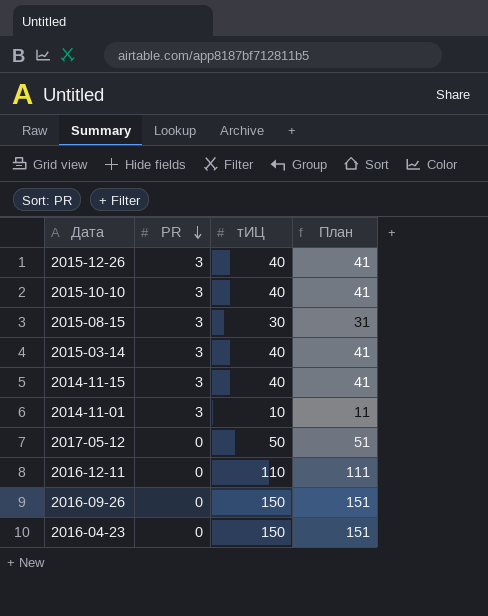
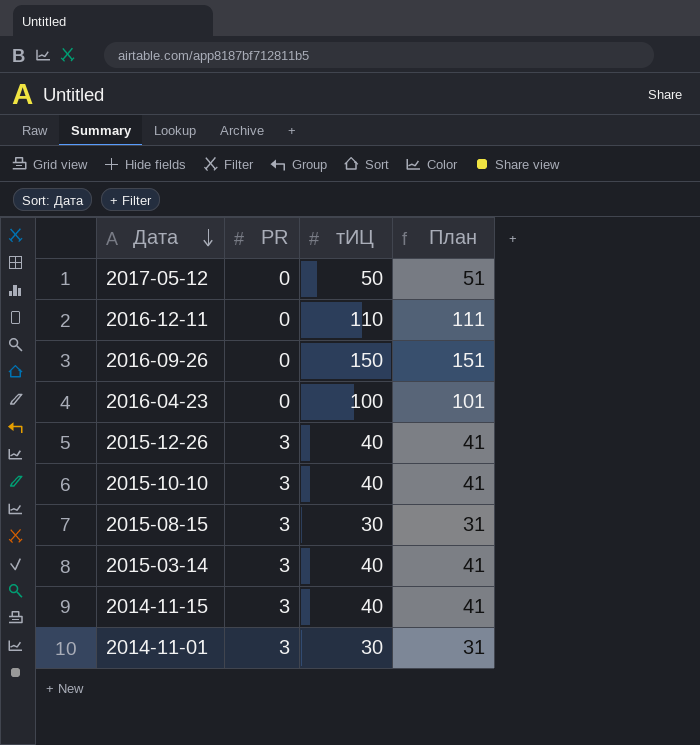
row order: PR descending -> Дата descending
2016-04-23 | тИЦ: 150 -> 100
2016-04-23 | План: 151 -> 101
2014-11-01 | тИЦ: 10 -> 30
2014-11-01 | План: 11 -> 31

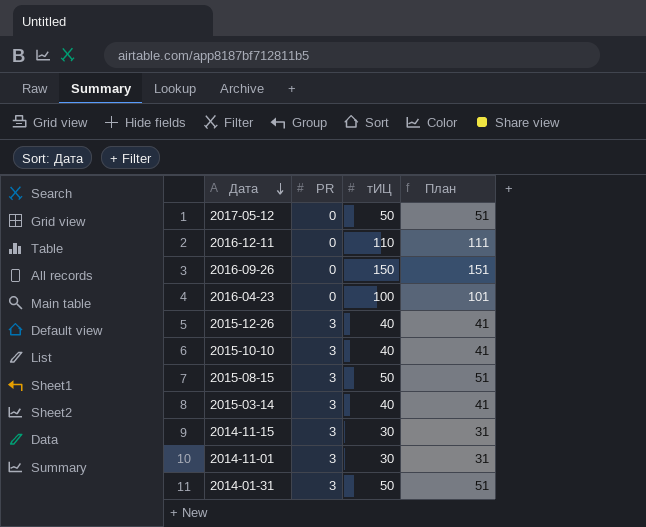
2015-08-15 | тИЦ: 30 -> 50
2015-08-15 | План: 31 -> 51
2014-11-15 | тИЦ: 40 -> 30
2014-11-15 | План: 41 -> 31
row 2014-01-31: none -> 3 | 50 | 51

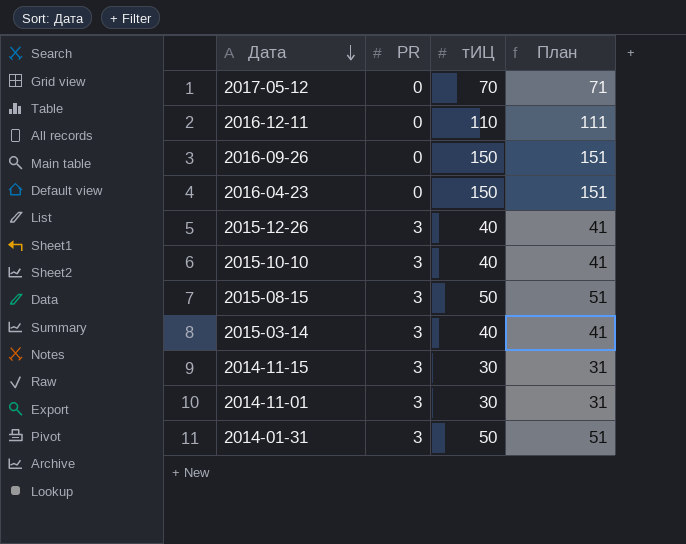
2017-05-12 | тИЦ: 50 -> 70
2017-05-12 | План: 51 -> 71
2016-04-23 | тИЦ: 100 -> 150
2016-04-23 | План: 101 -> 151

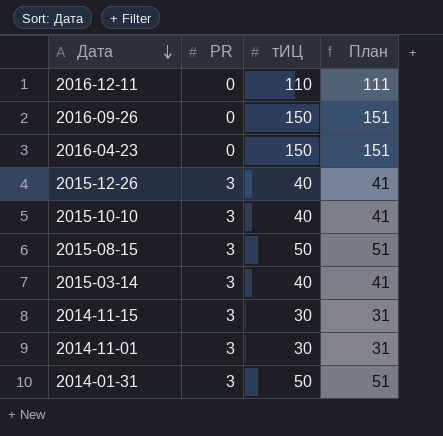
row 2017-05-12: 0 | 70 | 71 -> none

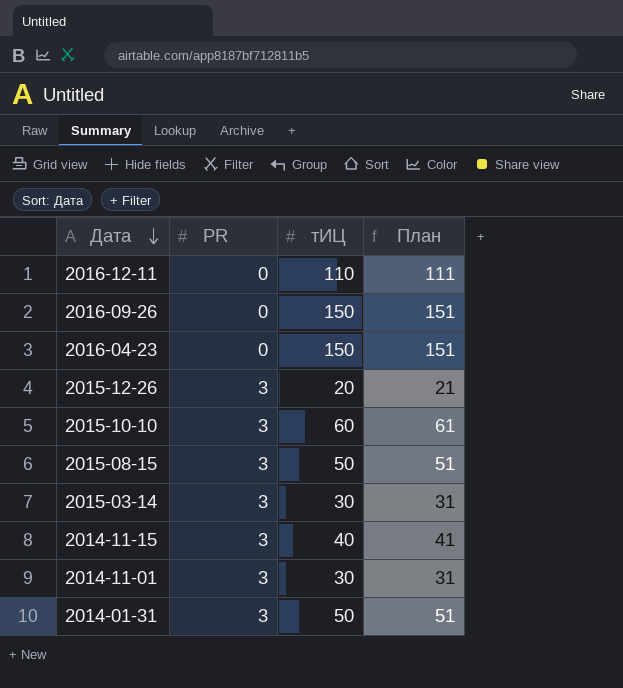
2015-12-26 | тИЦ: 40 -> 20
2015-12-26 | План: 41 -> 21
2015-10-10 | тИЦ: 40 -> 60
2015-10-10 | План: 41 -> 61
2015-03-14 | тИЦ: 40 -> 30
2015-03-14 | План: 41 -> 31
2014-11-15 | тИЦ: 30 -> 40
2014-11-15 | План: 31 -> 41

